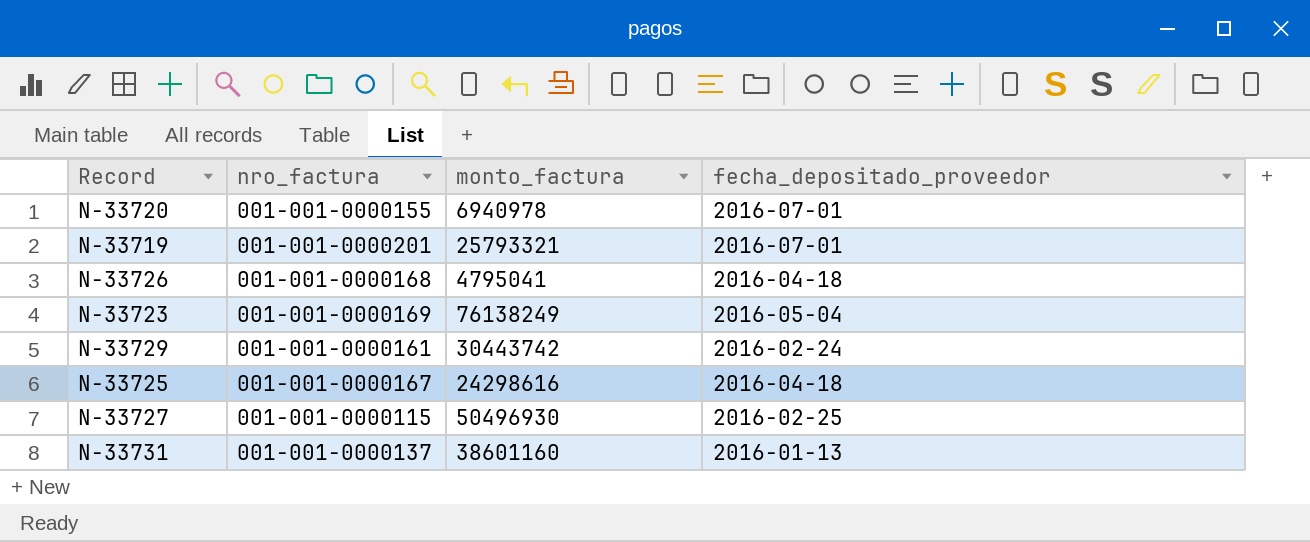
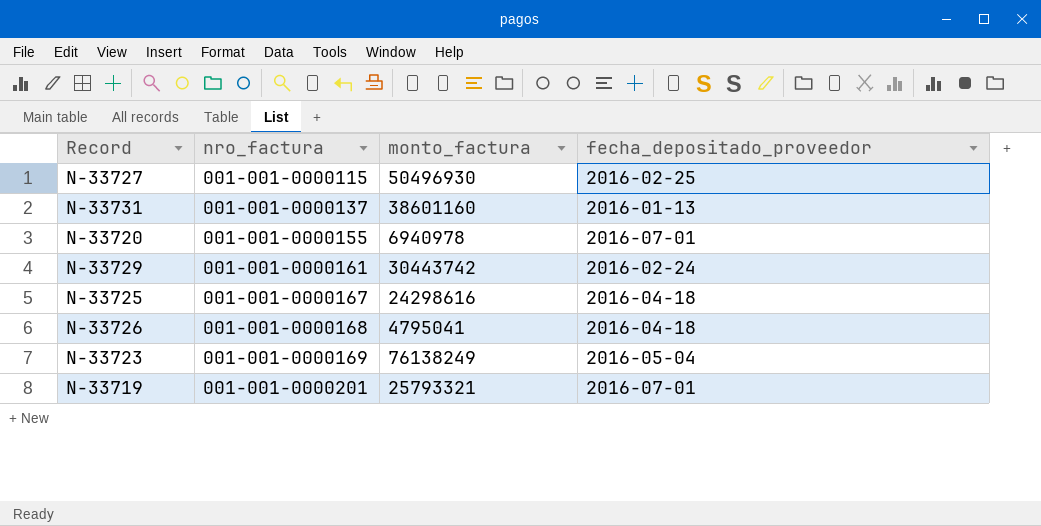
row order: none -> nro_factura ascending

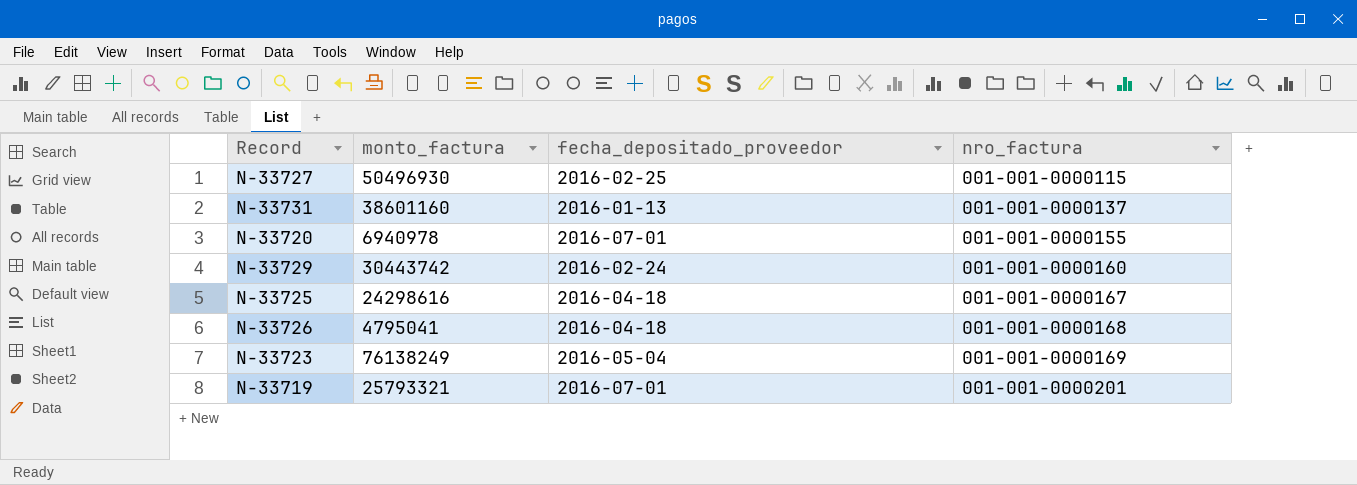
column nro_factura | position: 2 -> 4
N-33729 | nro_factura: 001-001-0000161 -> 001-001-0000160

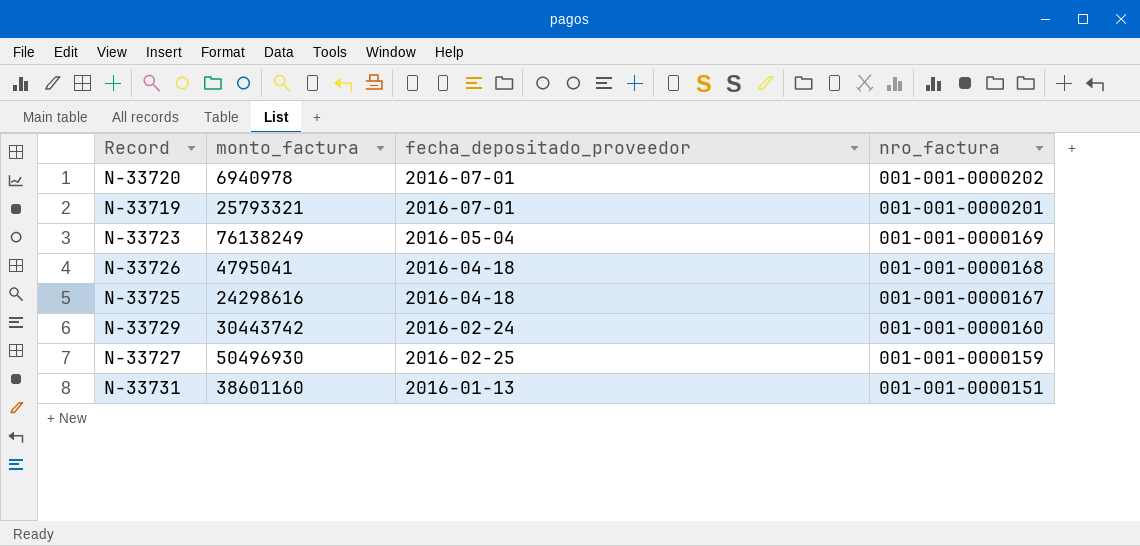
row order: nro_factura ascending -> nro_factura descending
N-33720 | nro_factura: 001-001-0000155 -> 001-001-0000202
N-33727 | nro_factura: 001-001-0000115 -> 001-001-0000159
N-33731 | nro_factura: 001-001-0000137 -> 001-001-0000151

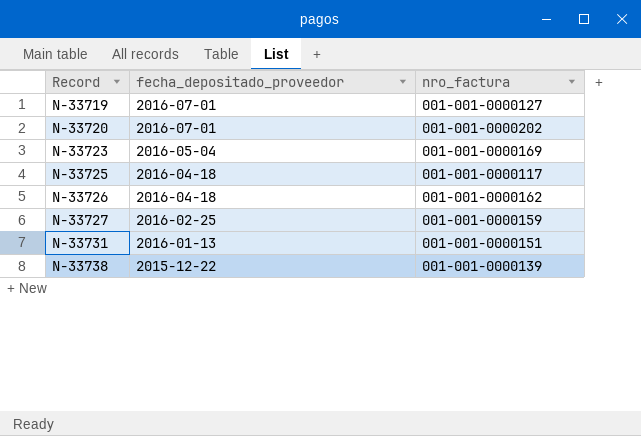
row order: nro_factura descending -> Record ascending
column monto_factura | position: 2 -> none
row N-33729: 30443742 | 2016-02-24 | 001-001-0000160 -> none
N-33719 | nro_factura: 001-001-0000201 -> 001-001-0000127
N-33725 | nro_factura: 001-001-0000167 -> 001-001-0000117
N-33726 | nro_factura: 001-001-0000168 -> 001-001-0000162
row N-33738: none -> 2015-12-22 | 001-001-0000139

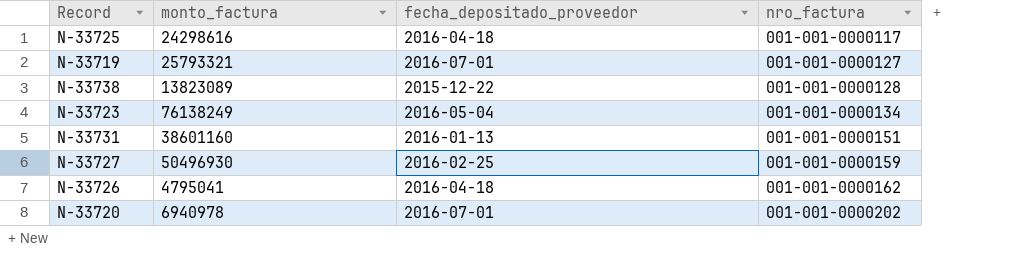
row order: Record ascending -> nro_factura ascending
column monto_factura | position: none -> 2
N-33738 | nro_factura: 001-001-0000139 -> 001-001-0000128
N-33723 | nro_factura: 001-001-0000169 -> 001-001-0000134

